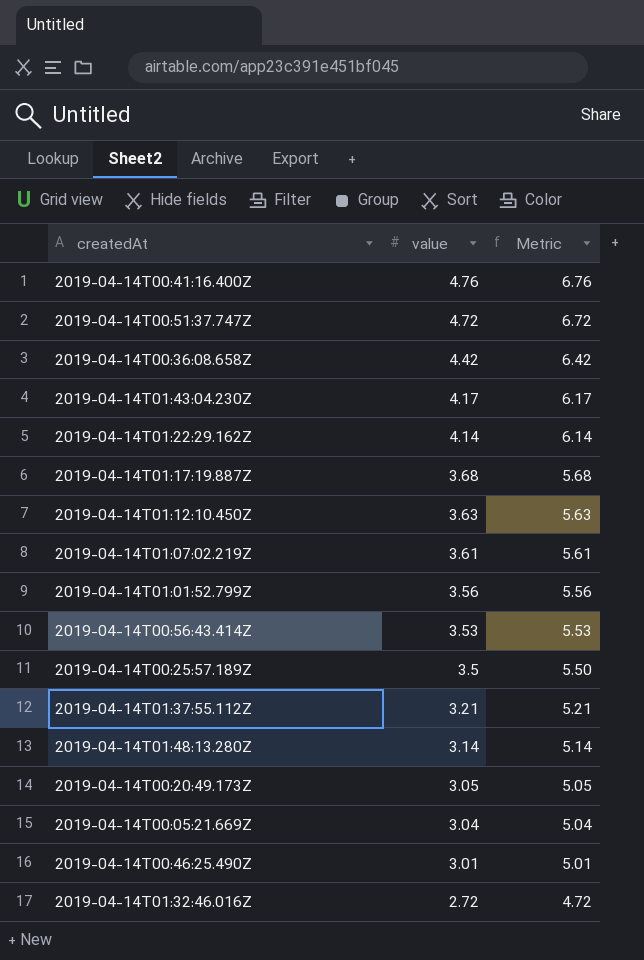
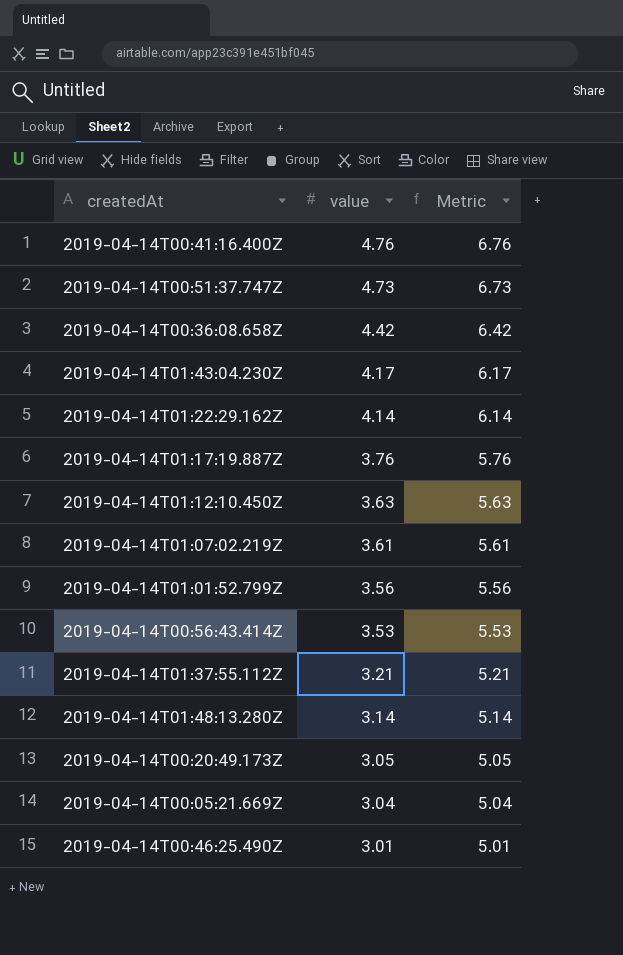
row 2019-04-14T00:25:57.189Z: 3.5 | 5.50 -> none
row 2019-04-14T01:32:46.016Z: 2.72 | 4.72 -> none
2019-04-14T00:51:37.747Z | value: 4.72 -> 4.73
2019-04-14T00:51:37.747Z | Metric: 6.72 -> 6.73
2019-04-14T01:17:19.887Z | value: 3.68 -> 3.76
2019-04-14T01:17:19.887Z | Metric: 5.68 -> 5.76

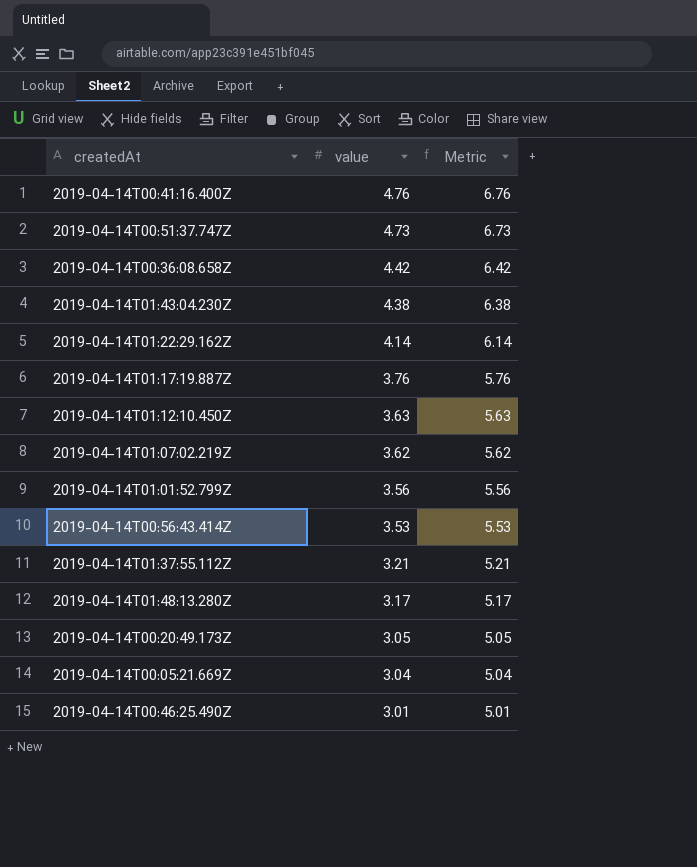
2019-04-14T01:43:04.230Z | value: 4.17 -> 4.38
2019-04-14T01:43:04.230Z | Metric: 6.17 -> 6.38
2019-04-14T01:07:02.219Z | value: 3.61 -> 3.62
2019-04-14T01:07:02.219Z | Metric: 5.61 -> 5.62
2019-04-14T01:48:13.280Z | value: 3.14 -> 3.17
2019-04-14T01:48:13.280Z | Metric: 5.14 -> 5.17

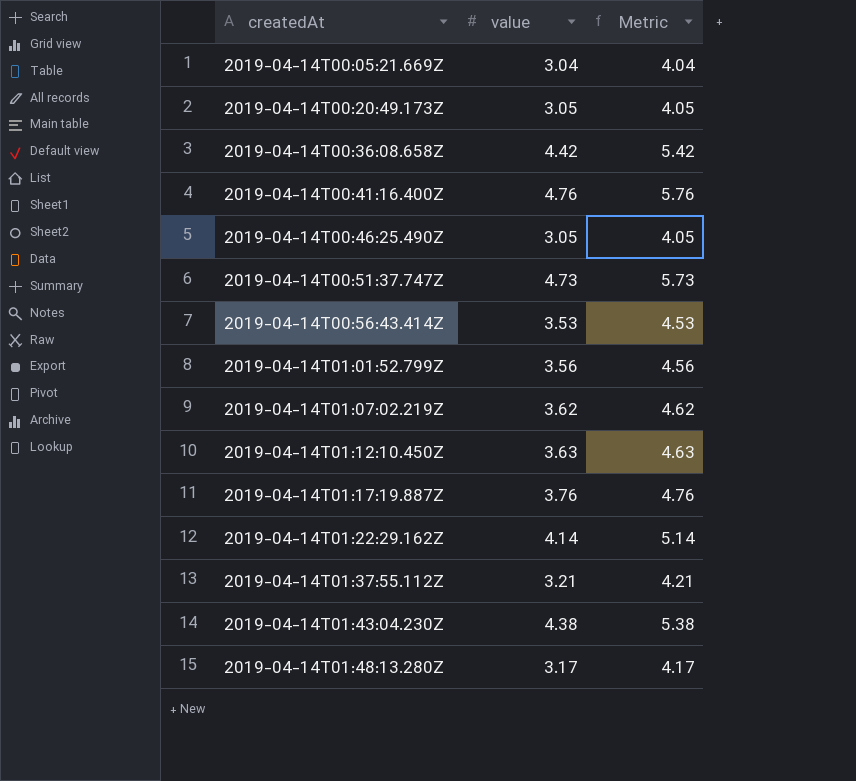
row order: value descending -> createdAt ascending
column Metric | formula: [value] + 2 -> [value] + 1
2019-04-14T00:46:25.490Z | value: 3.01 -> 3.05

